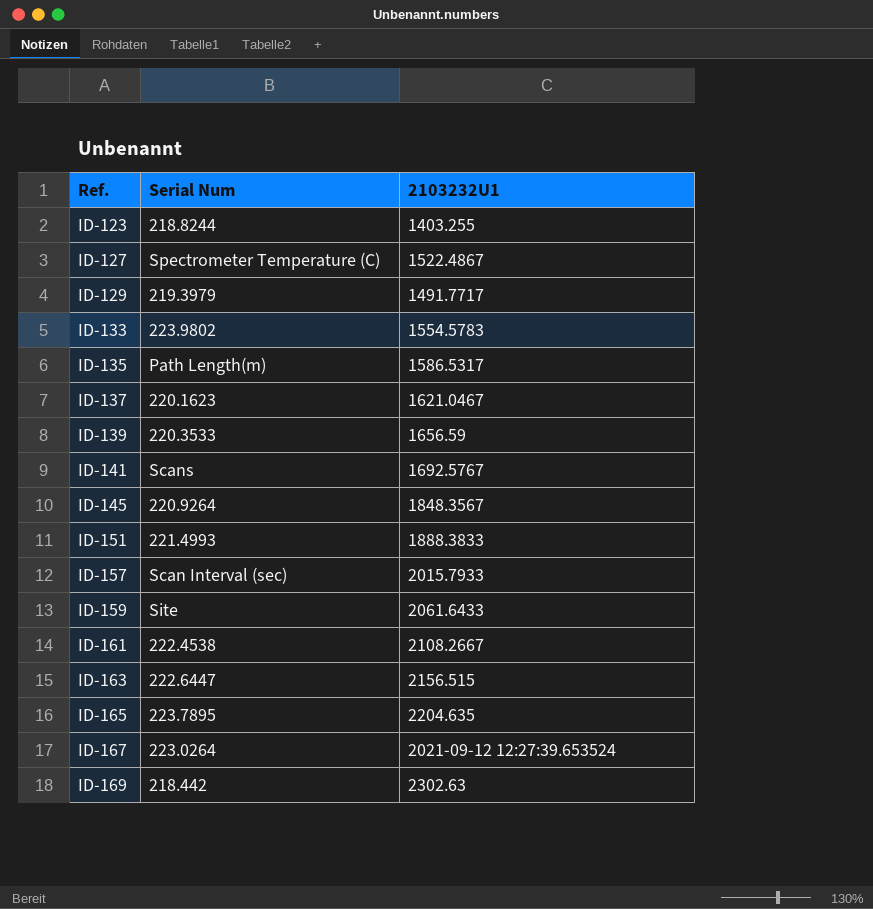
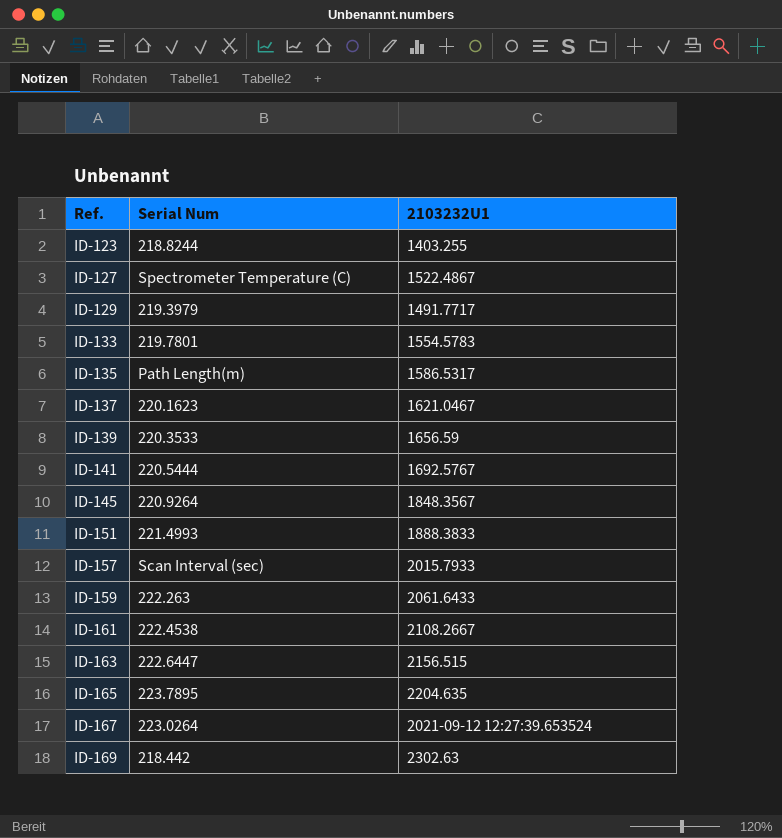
ID-133 | Serial Num: 223.9802 -> 219.7801
ID-141 | Serial Num: Scans -> 220.5444
ID-159 | Serial Num: Site -> 222.263

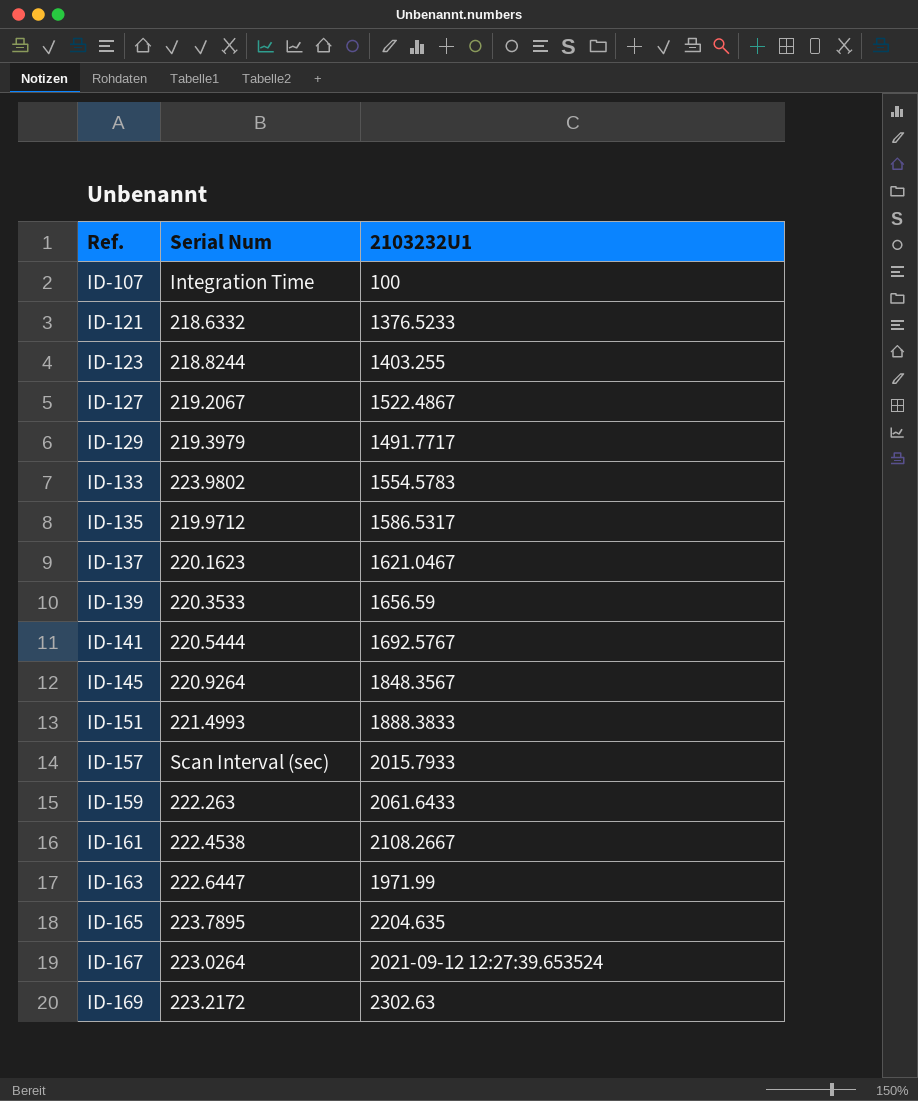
row ID-107: none -> Integration Time | 100
row ID-121: none -> 218.6332 | 1376.5233
ID-127 | Serial Num: Spectrometer Temperature (C) -> 219.2067
ID-133 | Serial Num: 219.7801 -> 223.9802
ID-135 | Serial Num: Path Length(m) -> 219.9712
ID-163 | 2103232U1: 2156.515 -> 1971.99
ID-169 | Serial Num: 218.442 -> 223.2172

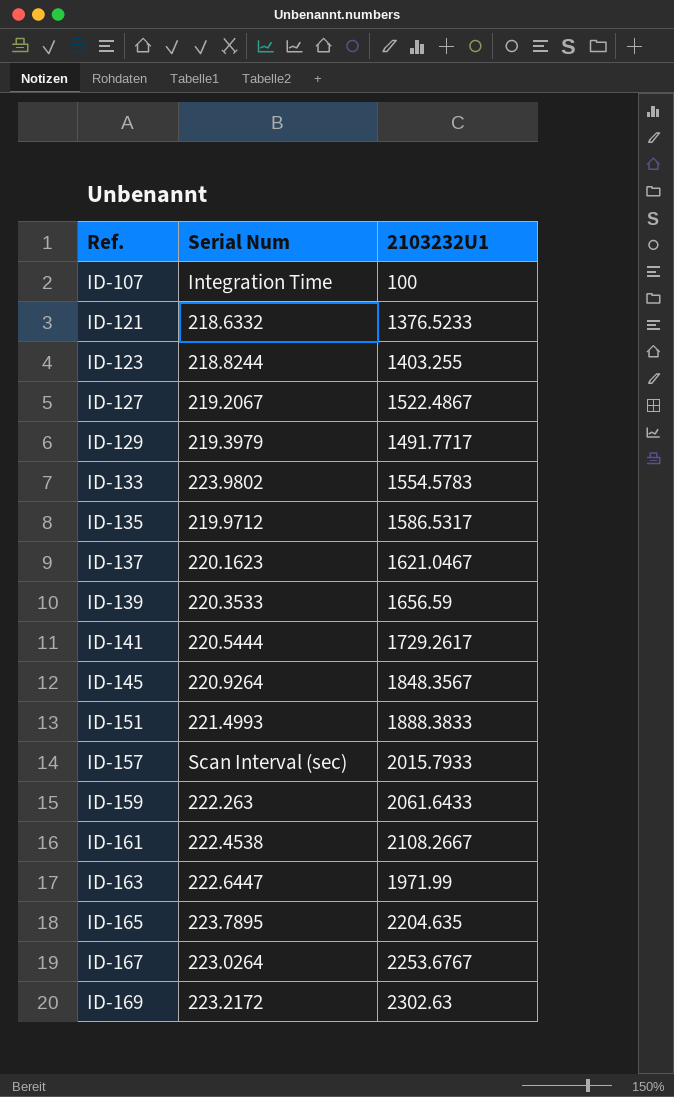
ID-141 | 2103232U1: 1692.5767 -> 1729.2617
ID-167 | 2103232U1: 2021-09-12 12:27:39.653524 -> 2253.6767

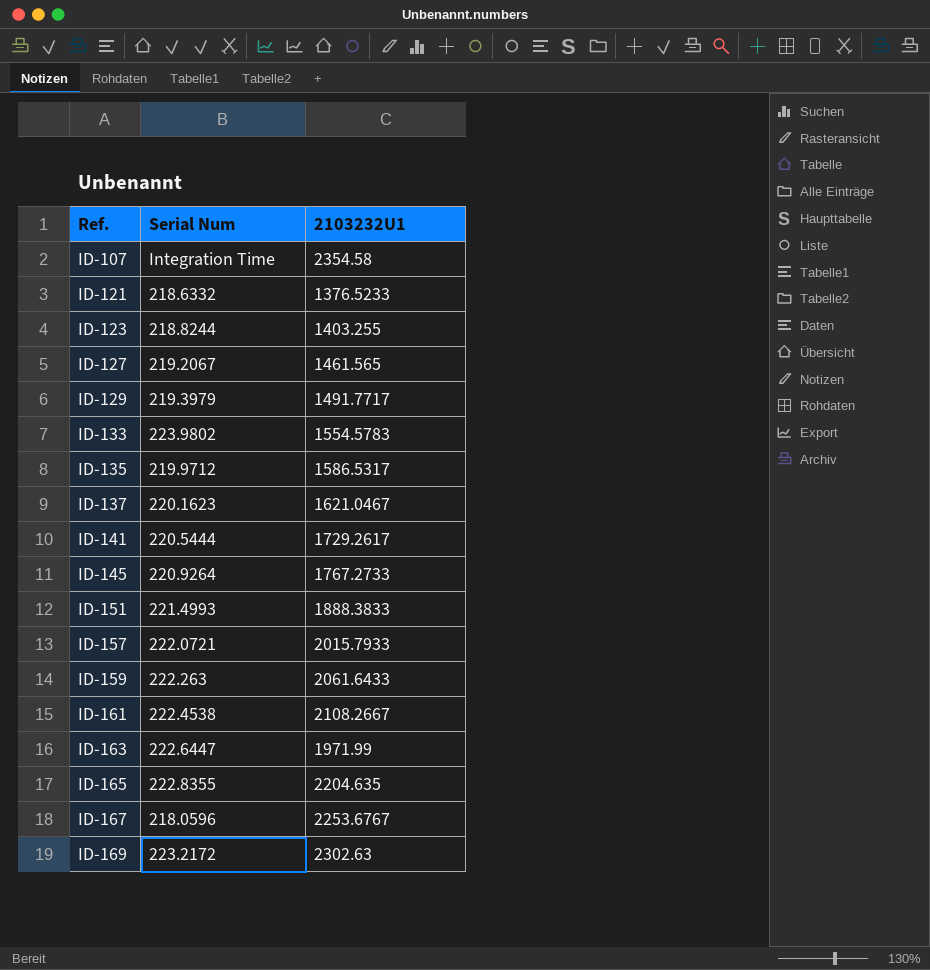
row ID-139: 220.3533 | 1656.59 -> none
ID-107 | 2103232U1: 100 -> 2354.58
ID-127 | 2103232U1: 1522.4867 -> 1461.565
ID-145 | 2103232U1: 1848.3567 -> 1767.2733
ID-157 | Serial Num: Scan Interval (sec) -> 222.0721
ID-165 | Serial Num: 223.7895 -> 222.8355
ID-167 | Serial Num: 223.0264 -> 218.0596

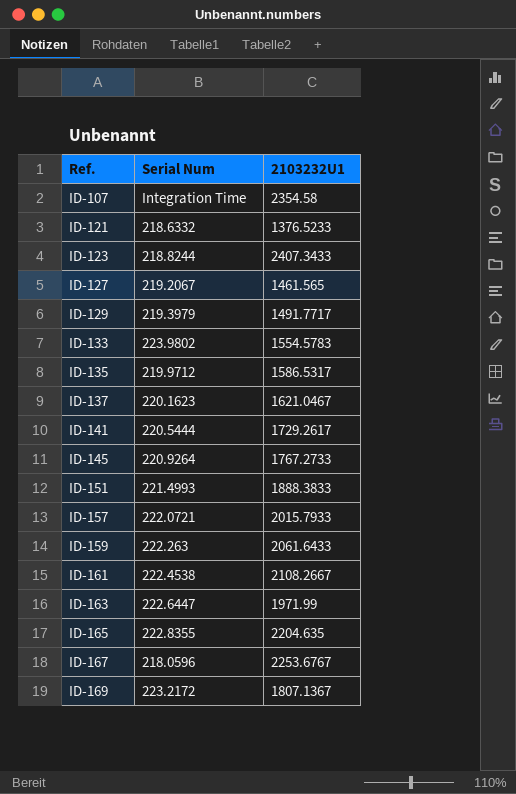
ID-123 | 2103232U1: 1403.255 -> 2407.3433
ID-169 | 2103232U1: 2302.63 -> 1807.1367

